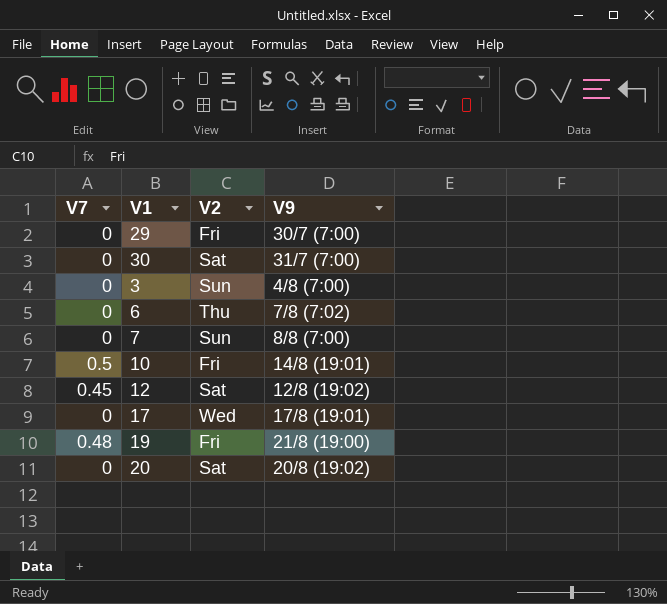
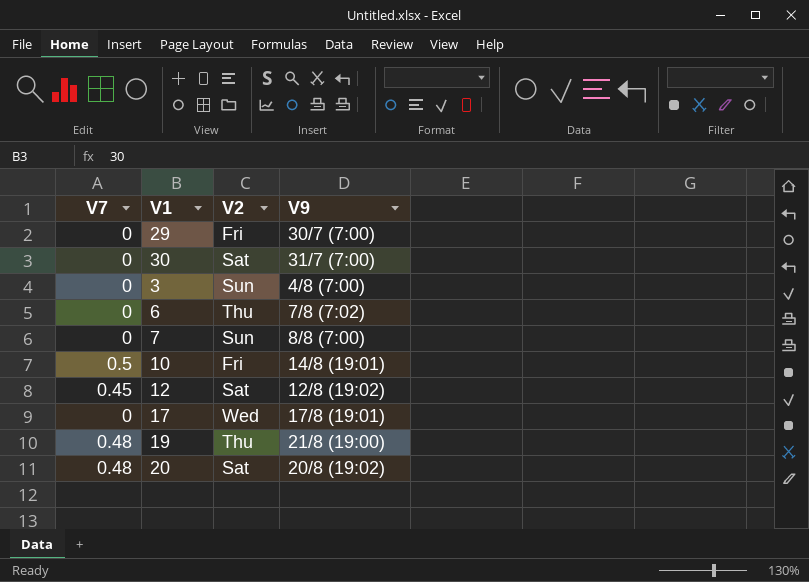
19 | V2: Fri -> Thu
20 | V7: 0 -> 0.48

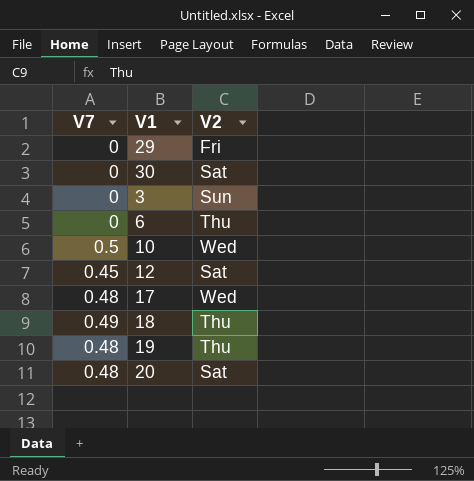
column V9 | position: 4 -> none
row 7: 0 | Sun | 8/8 (7:00) -> none
10 | V2: Fri -> Wed
17 | V7: 0 -> 0.48
row 18: none -> 0.49 | Thu

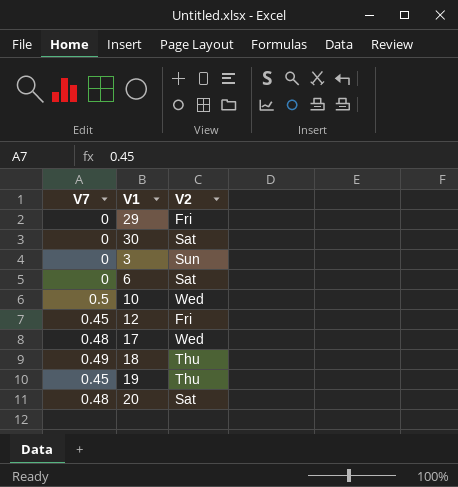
6 | V2: Thu -> Sat
12 | V2: Sat -> Fri
19 | V7: 0.48 -> 0.45

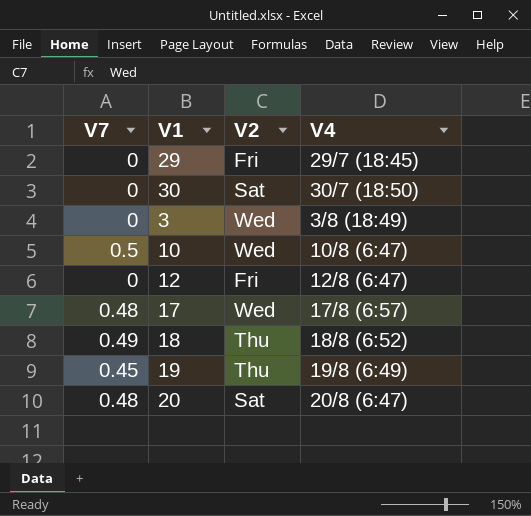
column V4 | position: none -> 4
row 6: 0 | Sat -> none
3 | V2: Sun -> Wed
12 | V7: 0.45 -> 0

